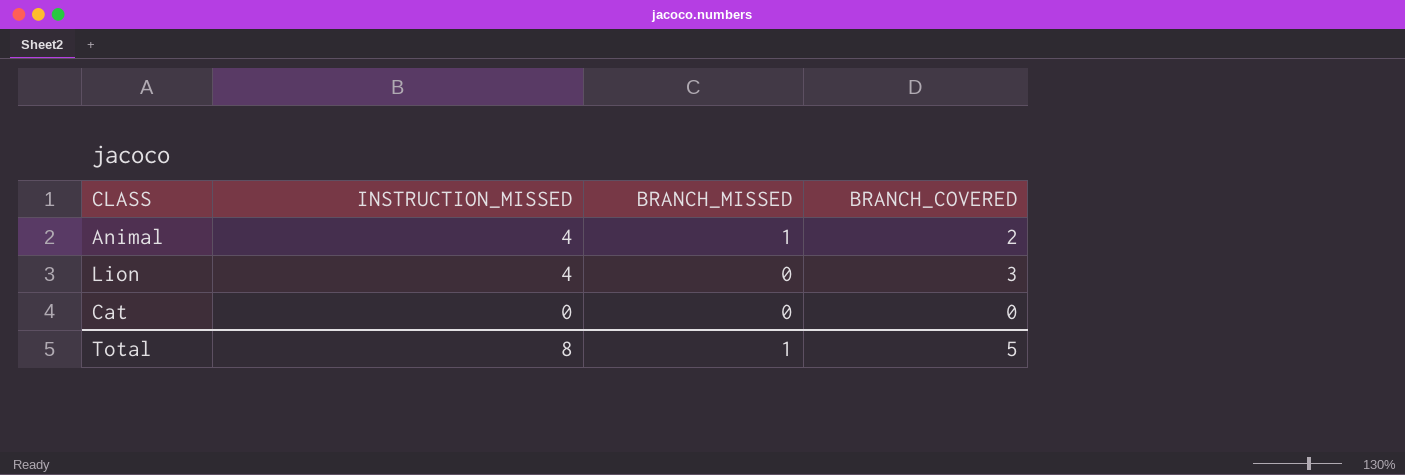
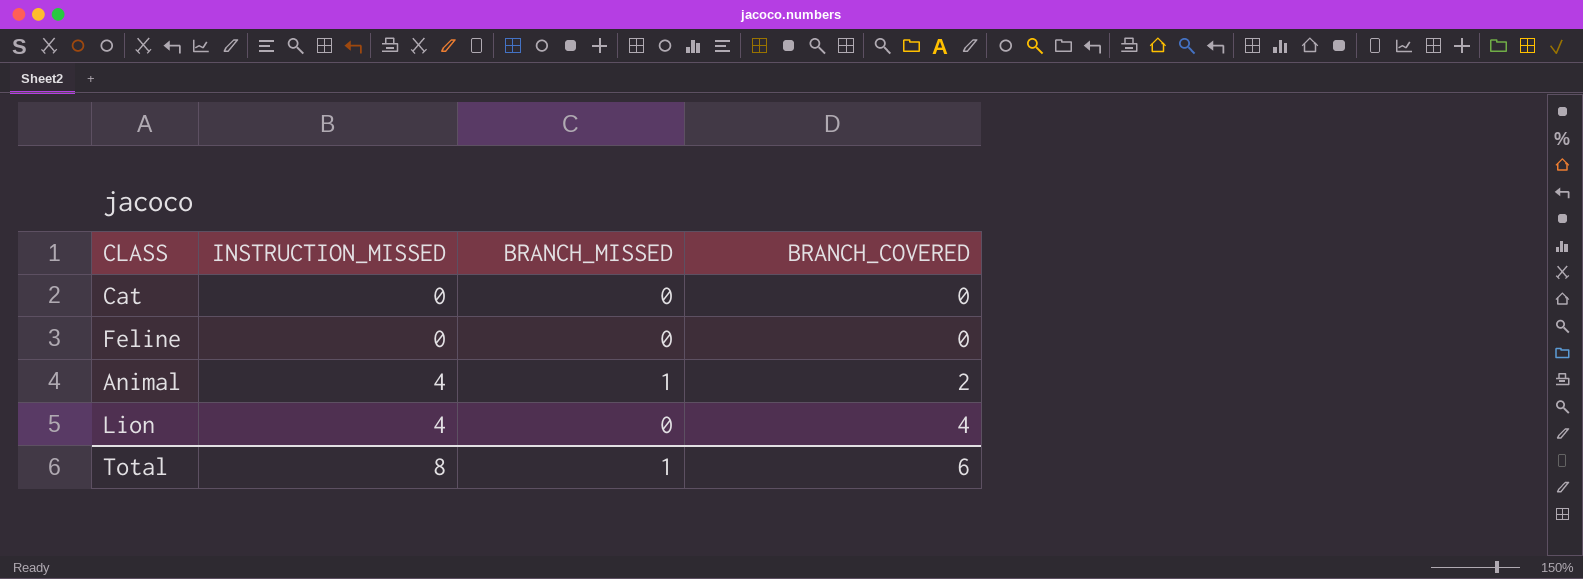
row order: INSTRUCTION_MISSED descending -> INSTRUCTION_MISSED ascending
row Feline: none -> 0 | 0 | 0
Lion | BRANCH_COVERED: 3 -> 4
Total | BRANCH_COVERED: 5 -> 6

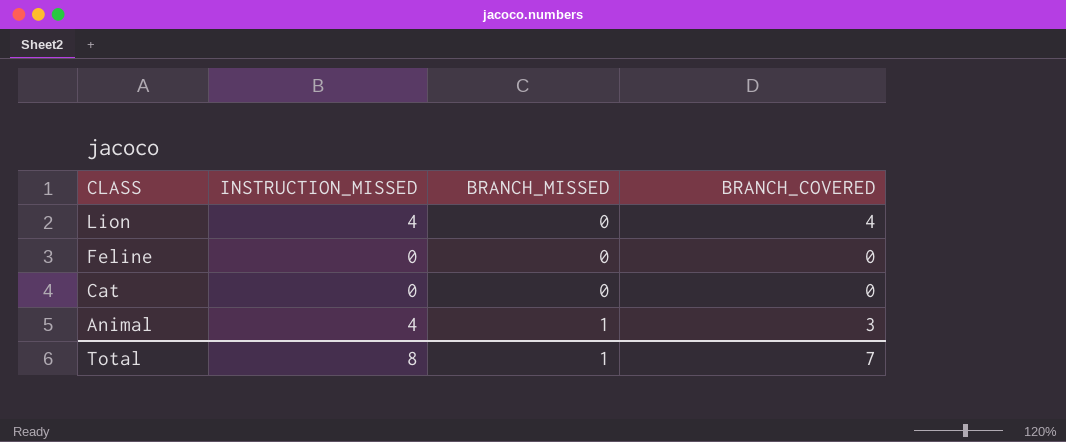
row order: INSTRUCTION_MISSED ascending -> CLASS descending
Animal | BRANCH_COVERED: 2 -> 3
Total | BRANCH_COVERED: 6 -> 7

